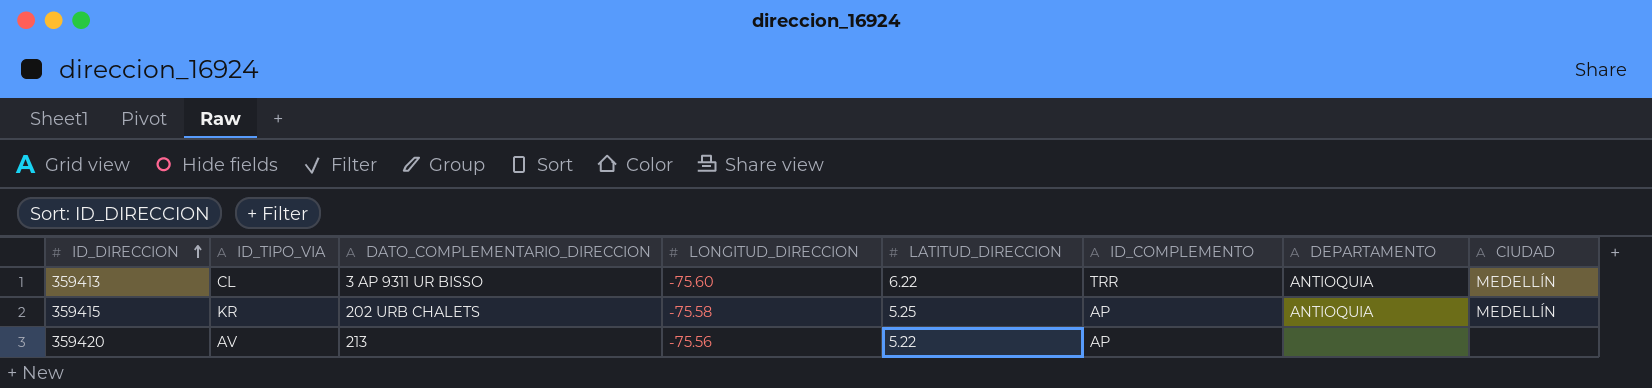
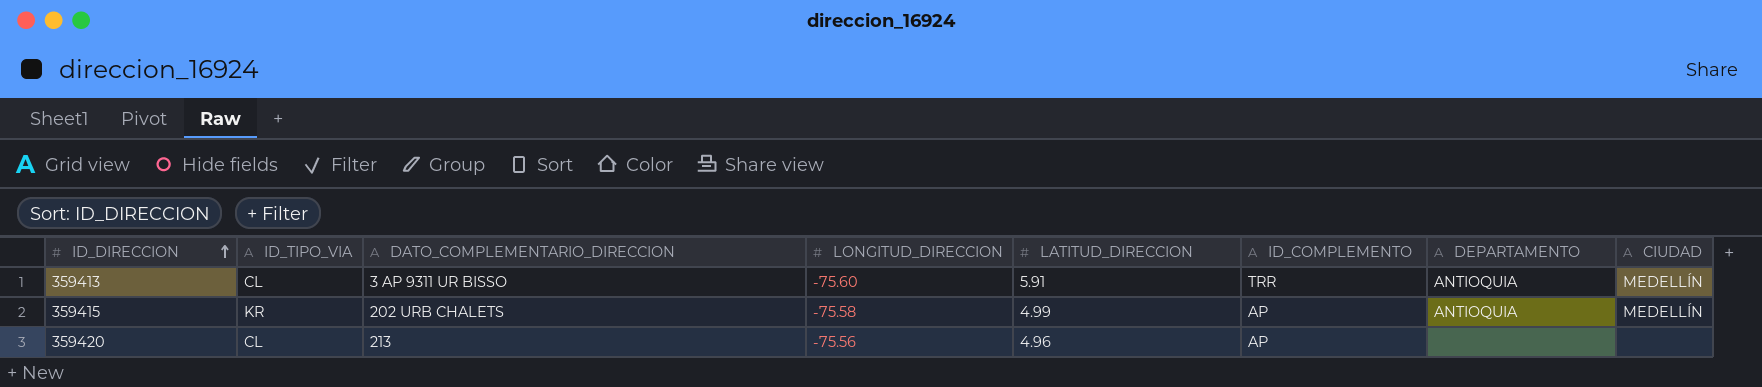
359413 | LATITUD_DIRECCION: 6.22 -> 5.91
359415 | LATITUD_DIRECCION: 5.25 -> 4.99
359420 | ID_TIPO_VIA: AV -> CL
359420 | LATITUD_DIRECCION: 5.22 -> 4.96

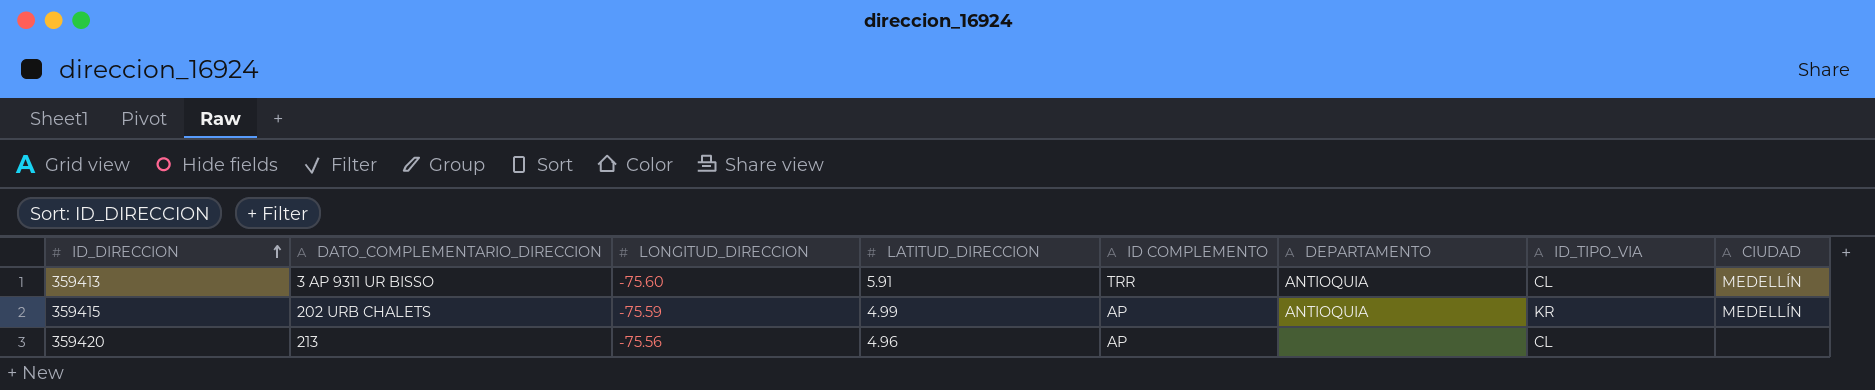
column name: ID_COMPLEMENTO -> ID COMPLEMENTO
column ID_TIPO_VIA | position: 2 -> 7
359415 | LONGITUD_DIRECCION: -75.58 -> -75.59

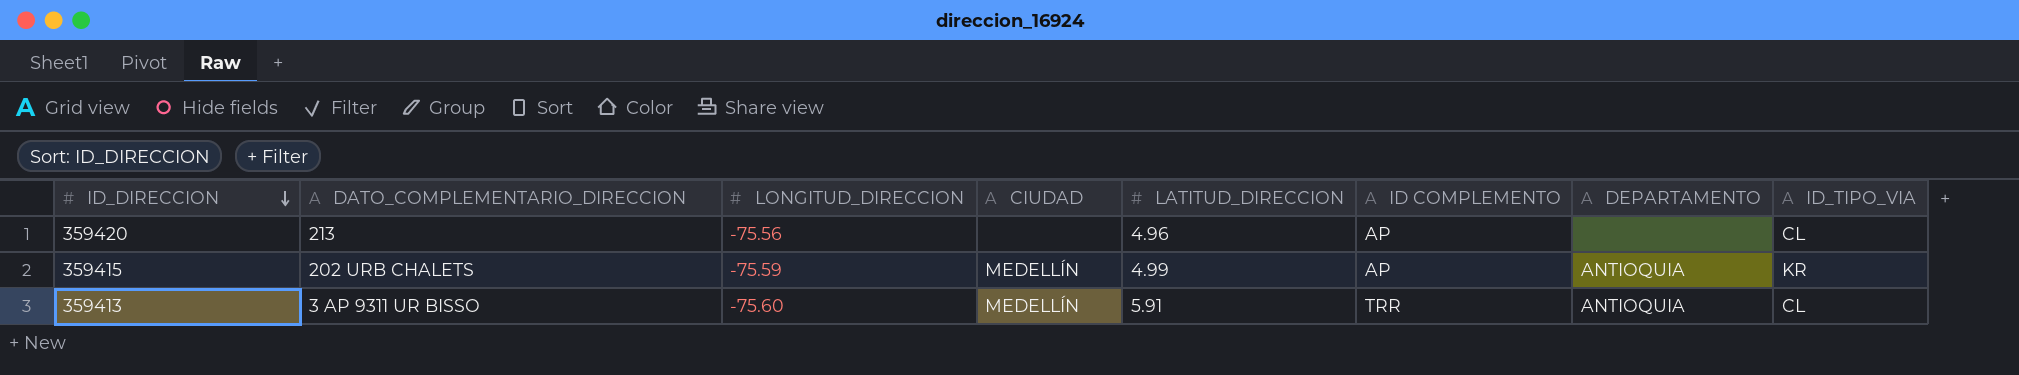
row order: ID_DIRECCION ascending -> ID_DIRECCION descending
column CIUDAD | position: 8 -> 4

